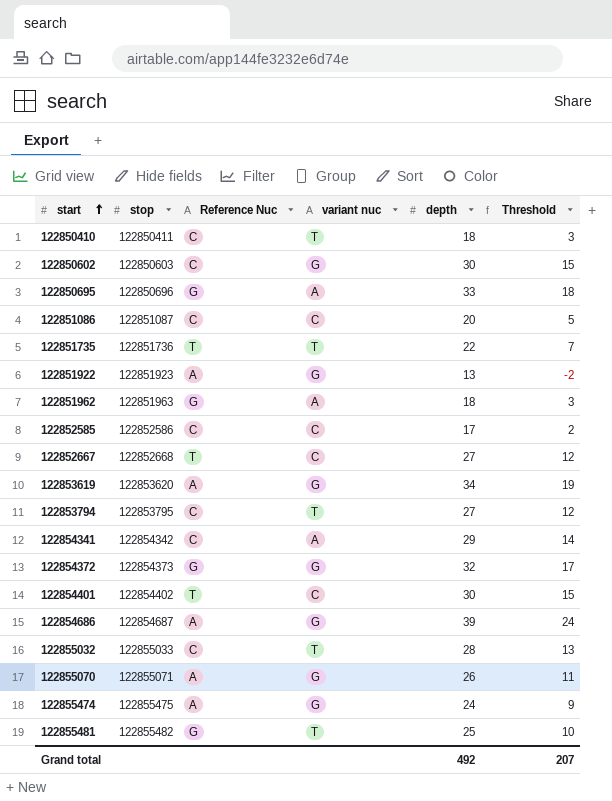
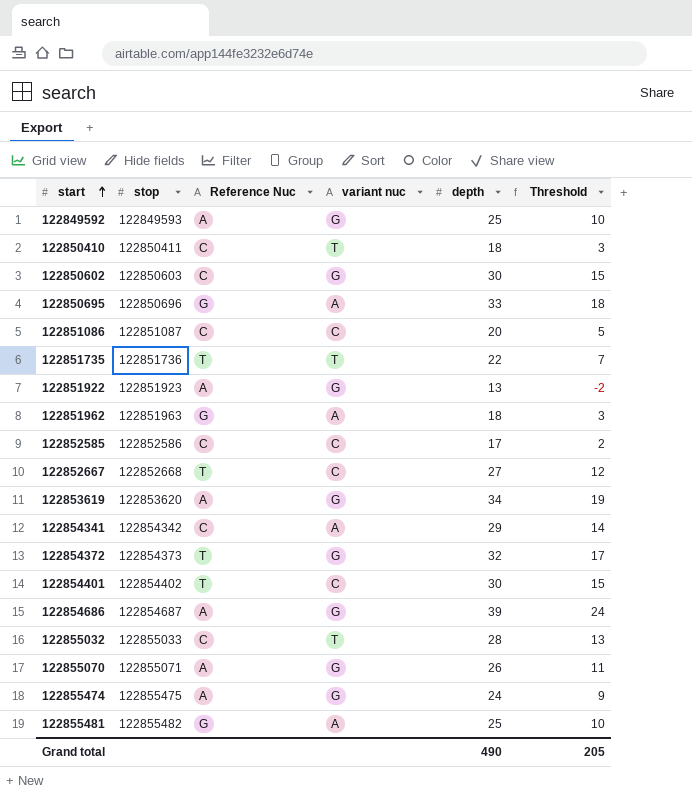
row 122853794: 122853795 | C | T | 27 | 12 -> none
row 122849592: none -> 122849593 | A | G | 25 | 10
122854372 | Reference Nuc: G -> T
122855481 | variant nuc: T -> A
Grand total | depth: 492 -> 490
Grand total | Threshold: 207 -> 205

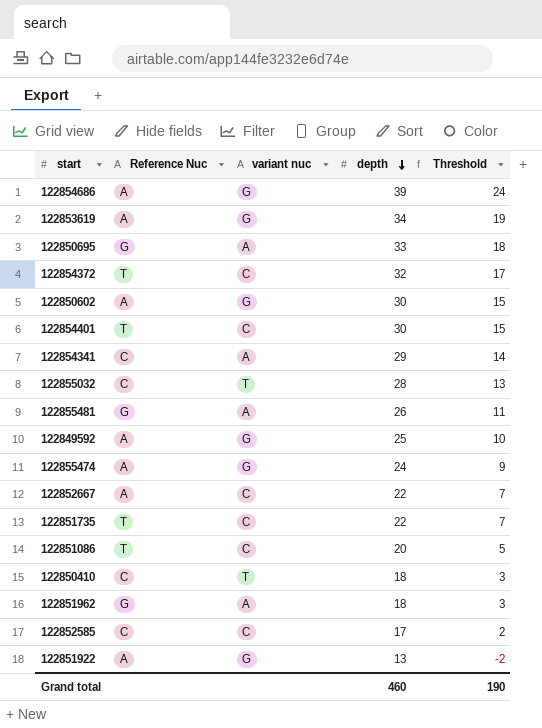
row order: start ascending -> depth descending
column stop | position: 2 -> none
row 122855070: 122855071 | A | G | 26 | 11 -> none
122854372 | variant nuc: G -> C
122850602 | Reference Nuc: C -> A
122855481 | depth: 25 -> 26
122855481 | Threshold: 10 -> 11
122852667 | Reference Nuc: T -> A
122852667 | depth: 27 -> 22
122852667 | Threshold: 12 -> 7
122851735 | variant nuc: T -> C
122851086 | Reference Nuc: C -> T
Grand total | depth: 490 -> 460
Grand total | Threshold: 205 -> 190

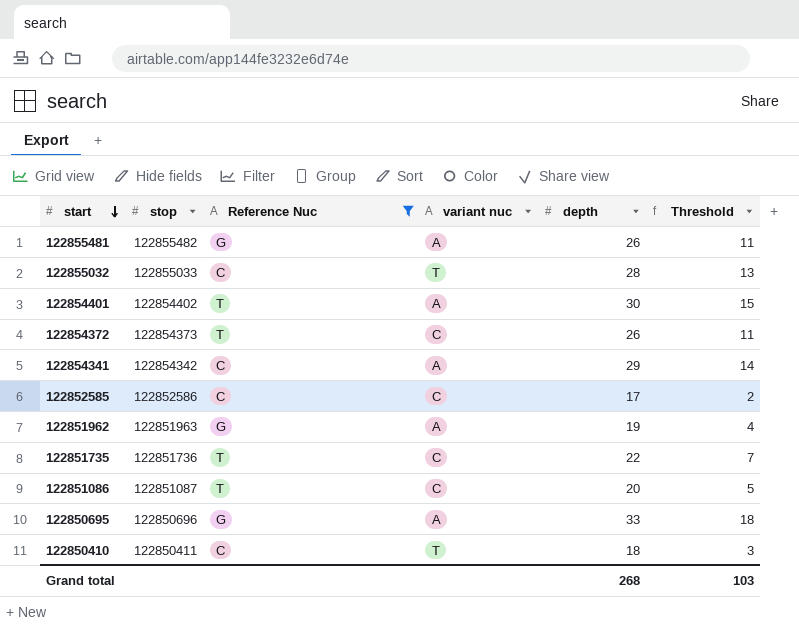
filter: none -> Reference Nuc != A
row order: depth descending -> start descending
column stop | position: none -> 2
122854401 | variant nuc: C -> A
122854372 | depth: 32 -> 26
122854372 | Threshold: 17 -> 11
122851962 | depth: 18 -> 19
122851962 | Threshold: 3 -> 4
Grand total | depth: 460 -> 268
Grand total | Threshold: 190 -> 103

